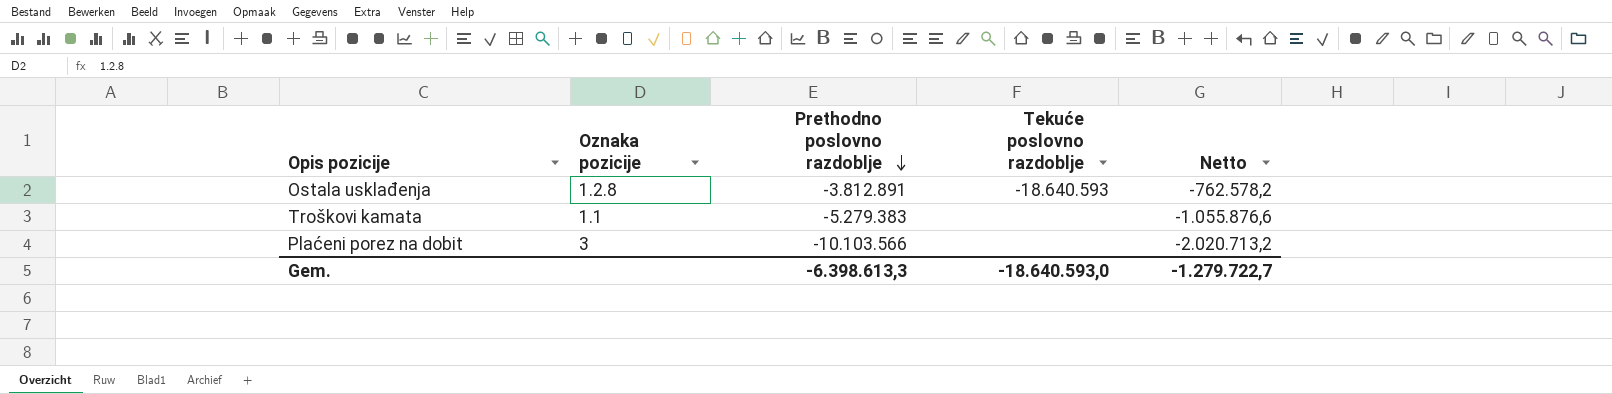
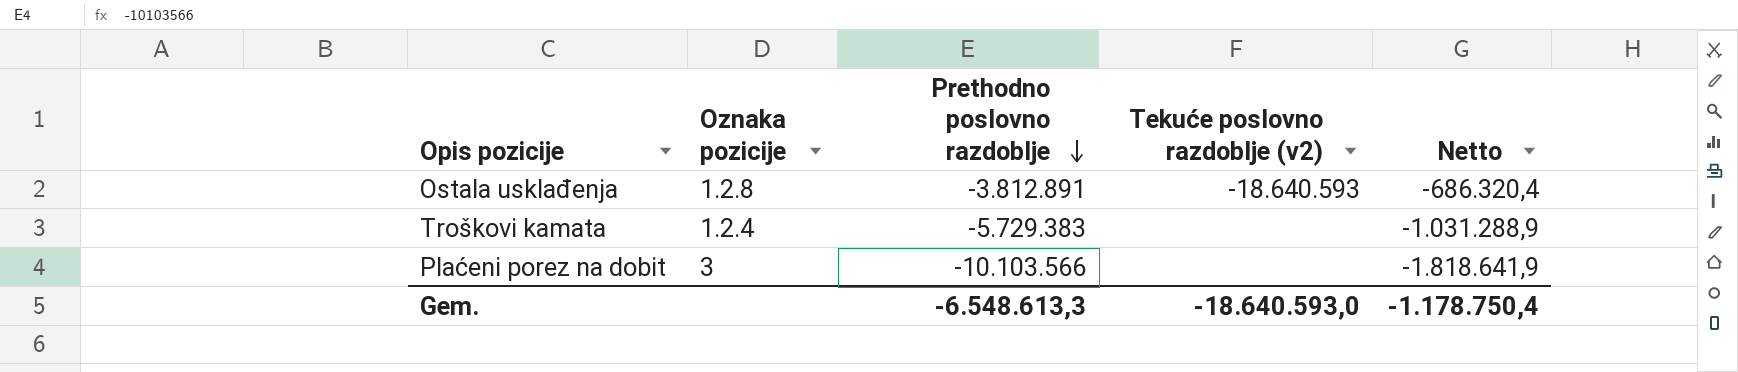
column name: Tekuće poslovno razdoblje -> Tekuće poslovno razdoblje (v2)
column Netto | formula: [Prethodno poslovno razdoblje] * 0,2 -> [Prethodno poslovno razdoblje] * 0,18
Troškovi kamata | Oznaka pozicije: 1.1 -> 1.2.4
Troškovi kamata | Prethodno poslovno razdoblje: -5.279.383 -> -5.729.383
Gem. | Prethodno poslovno razdoblje: -6.398.613,3 -> -6.548.613,3
Gem. | Netto: -1.279.722,7 -> -1.178.750,4

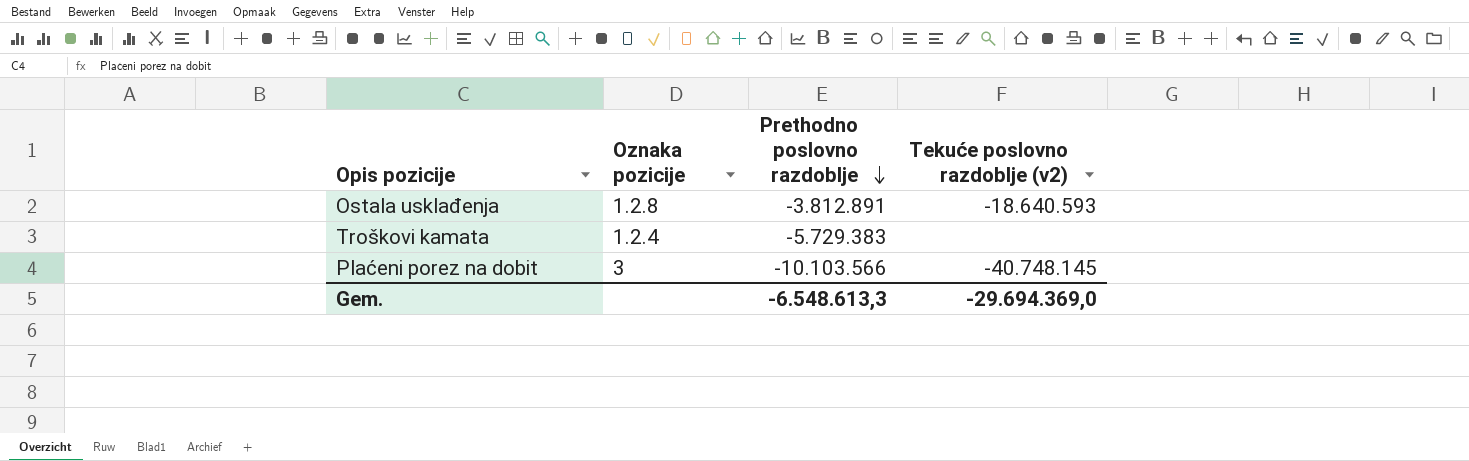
column Netto | formula: [Prethodno poslovno razdoblje] * 0,18 -> none
Plaćeni porez na dobit | Tekuće poslovno razdoblje (v2): none -> -40.748.145
Gem. | Tekuće poslovno razdoblje (v2): -18.640.593,0 -> -29.694.369,0

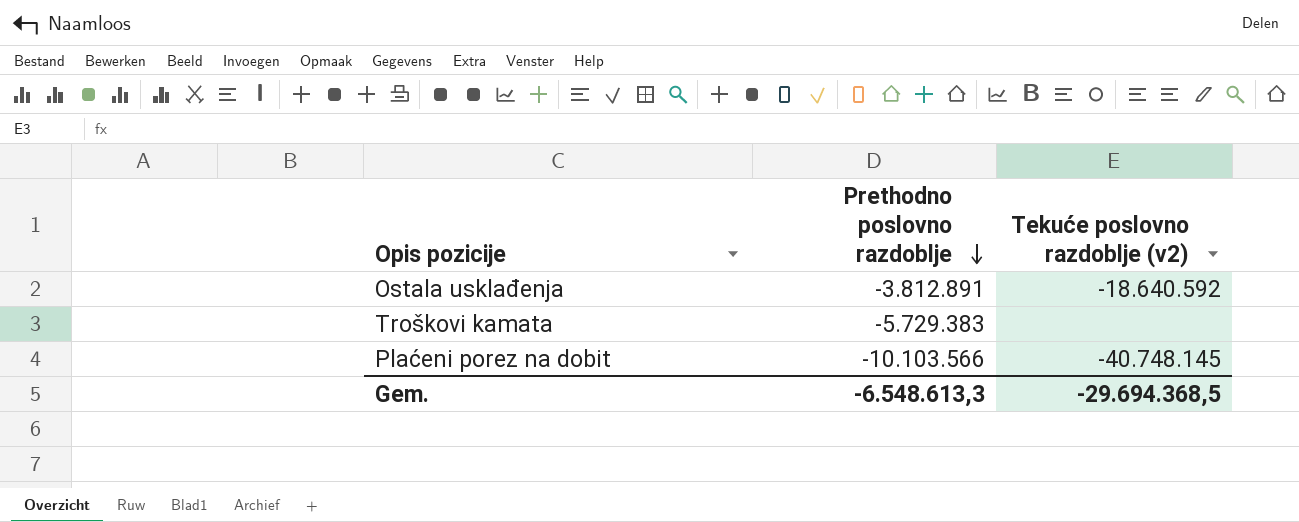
column Oznaka pozicije | position: 2 -> none
Ostala usklađenja | Tekuće poslovno razdoblje (v2): -18.640.593 -> -18.640.592
Gem. | Tekuće poslovno razdoblje (v2): -29.694.369,0 -> -29.694.368,5

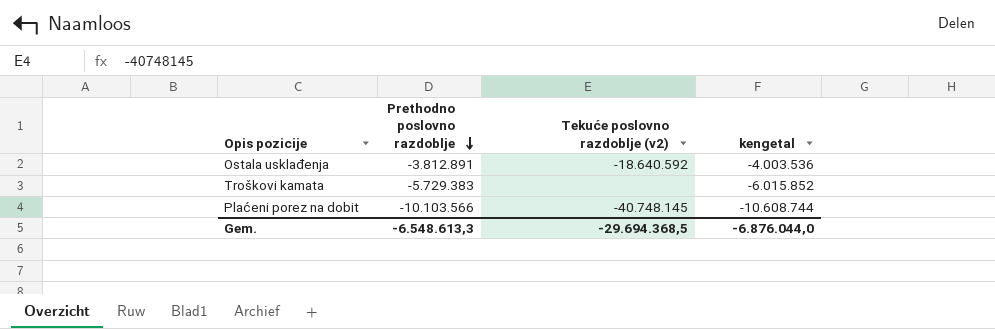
column kengetal | formula: none -> [Prethodno poslovno razdoblje] * 1,05

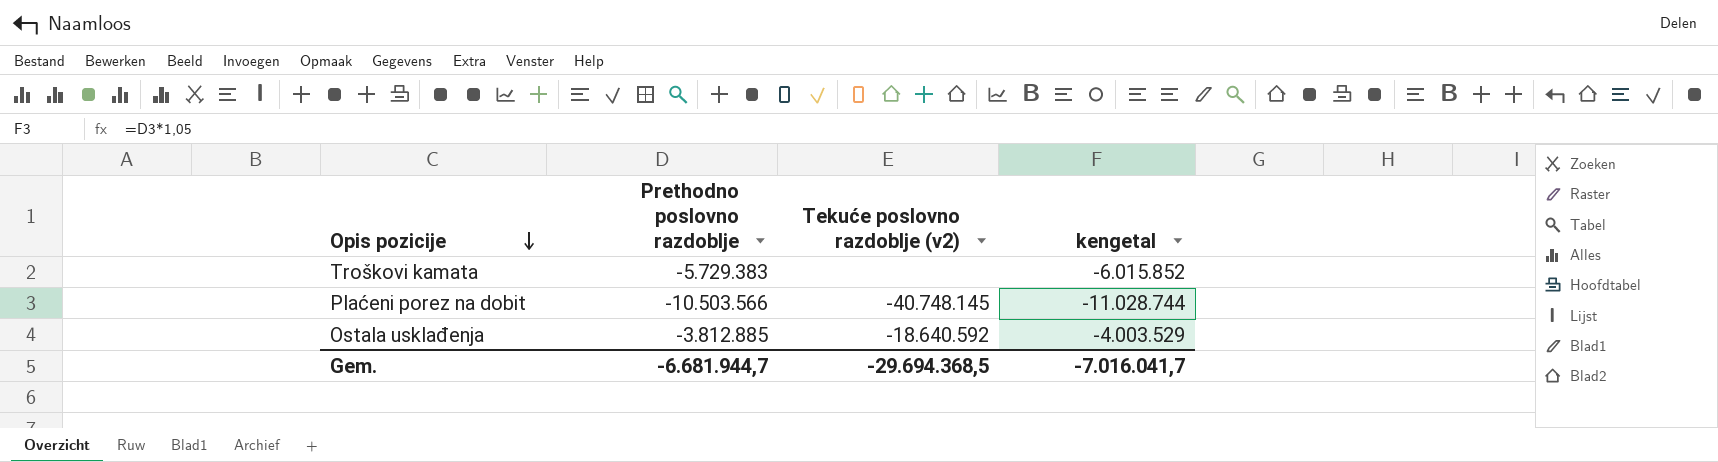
row order: Prethodno poslovno razdoblje descending -> Opis pozicije descending
Plaćeni porez na dobit | Prethodno poslovno razdoblje: -10.103.566 -> -10.503.566
Plaćeni porez na dobit | kengetal: -10.608.744 -> -11.028.744
Ostala usklađenja | Prethodno poslovno razdoblje: -3.812.891 -> -3.812.885
Ostala usklađenja | kengetal: -4.003.536 -> -4.003.529
Gem. | Prethodno poslovno razdoblje: -6.548.613,3 -> -6.681.944,7
Gem. | kengetal: -6.876.044,0 -> -7.016.041,7

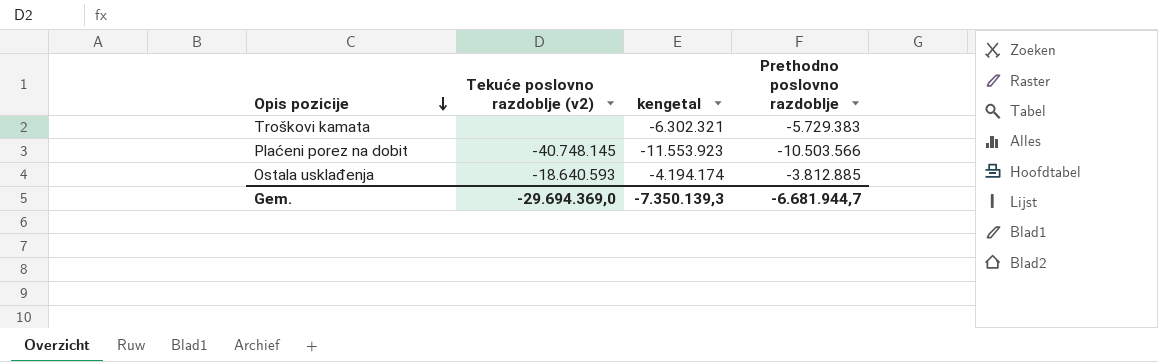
column kengetal | formula: [Prethodno poslovno razdoblje] * 1,05 -> [Prethodno poslovno razdoblje] * 1,1
column Prethodno poslovno razdoblje | position: 2 -> 4
Ostala usklađenja | Tekuće poslovno razdoblje (v2): -18.640.592 -> -18.640.593
Gem. | Tekuće poslovno razdoblje (v2): -29.694.368,5 -> -29.694.369,0
Gem. | kengetal: -7.016.041,7 -> -7.350.139,3

